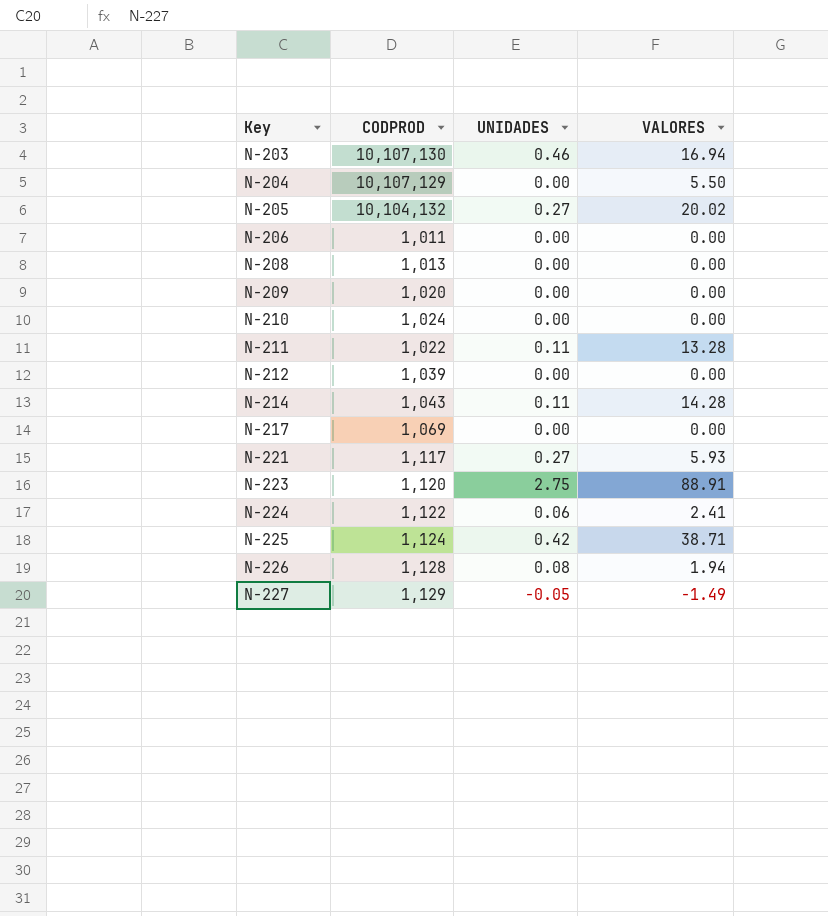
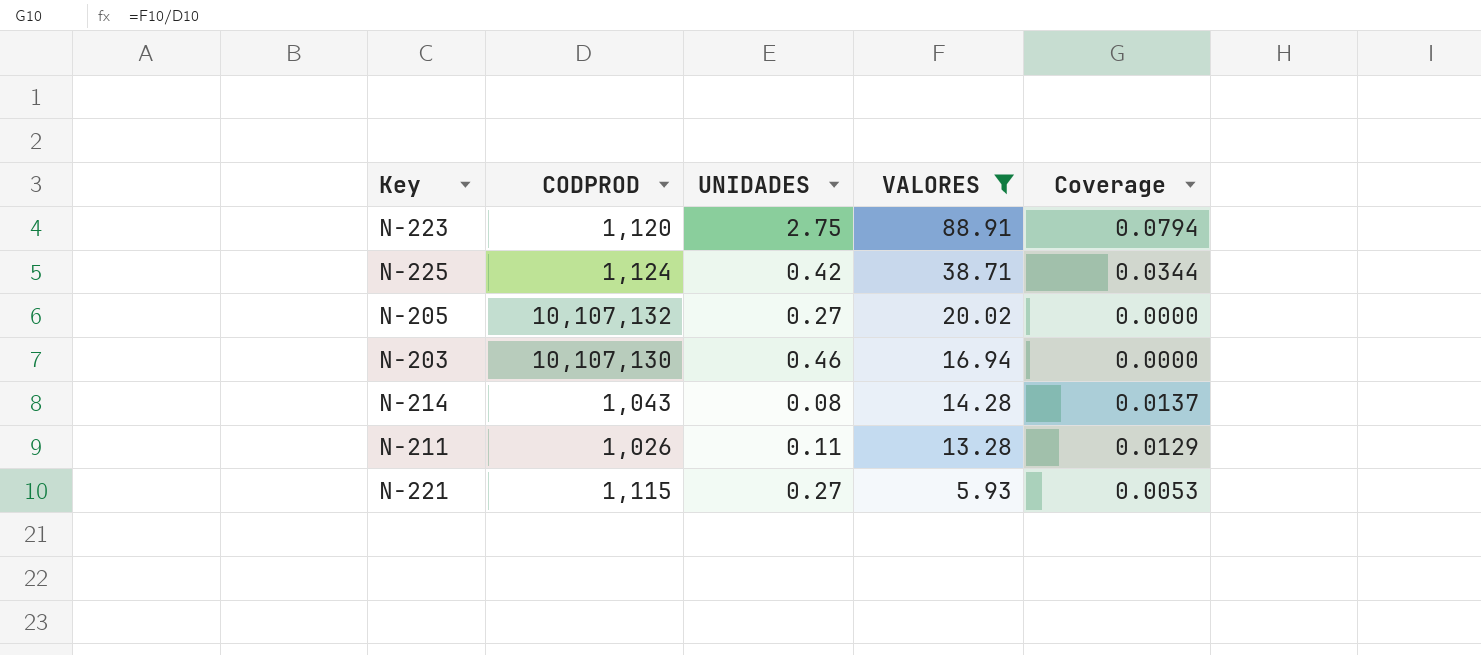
filter: none -> VALORES >= 5.93
row order: Key ascending -> VALORES descending
column Coverage | formula: none -> [VALORES] / [CODPROD]
N-205 | CODPROD: 10,104,132 -> 10,107,132
N-214 | UNIDADES: 0.11 -> 0.08
N-211 | CODPROD: 1,022 -> 1,026
N-221 | CODPROD: 1,117 -> 1,115

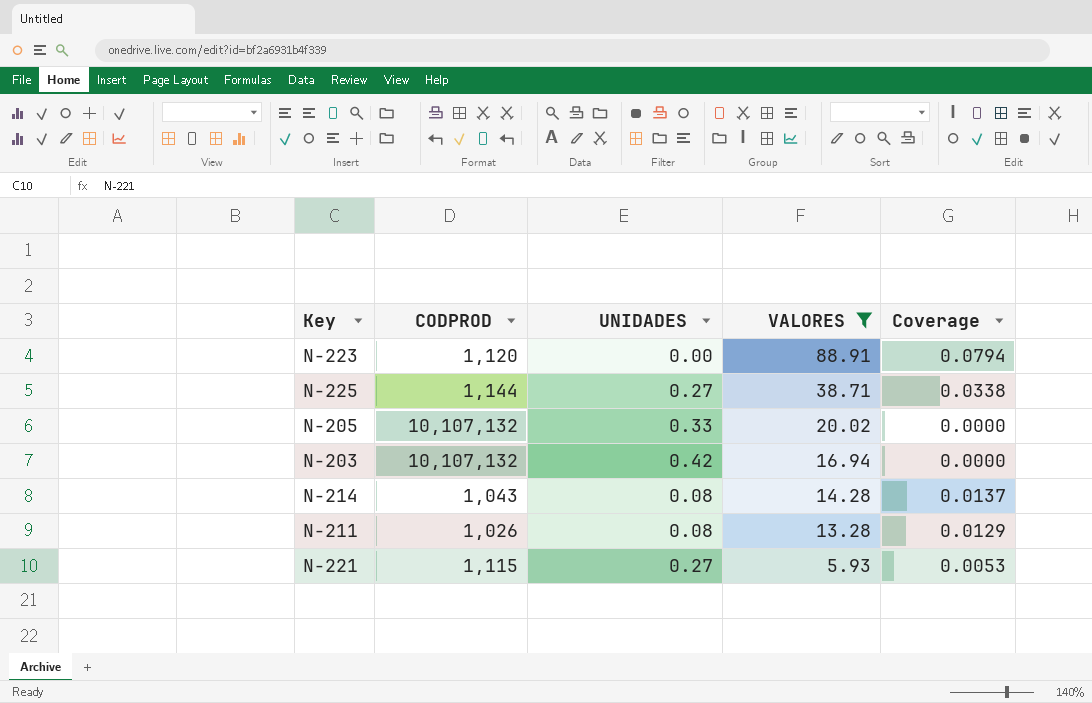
N-223 | UNIDADES: 2.75 -> 0.00
N-225 | CODPROD: 1,124 -> 1,144
N-225 | UNIDADES: 0.42 -> 0.27
N-225 | Coverage: 0.0344 -> 0.0338
N-205 | UNIDADES: 0.27 -> 0.33
N-203 | CODPROD: 10,107,130 -> 10,107,132
N-203 | UNIDADES: 0.46 -> 0.42
N-211 | UNIDADES: 0.11 -> 0.08

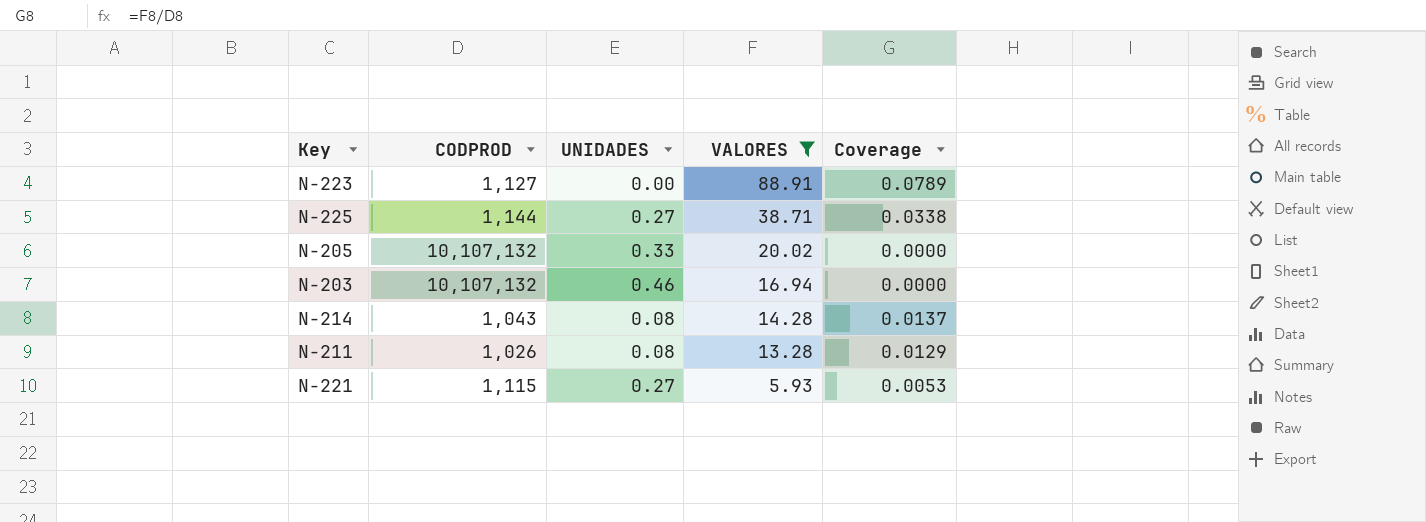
N-223 | CODPROD: 1,120 -> 1,127
N-223 | Coverage: 0.0794 -> 0.0789
N-203 | UNIDADES: 0.42 -> 0.46

